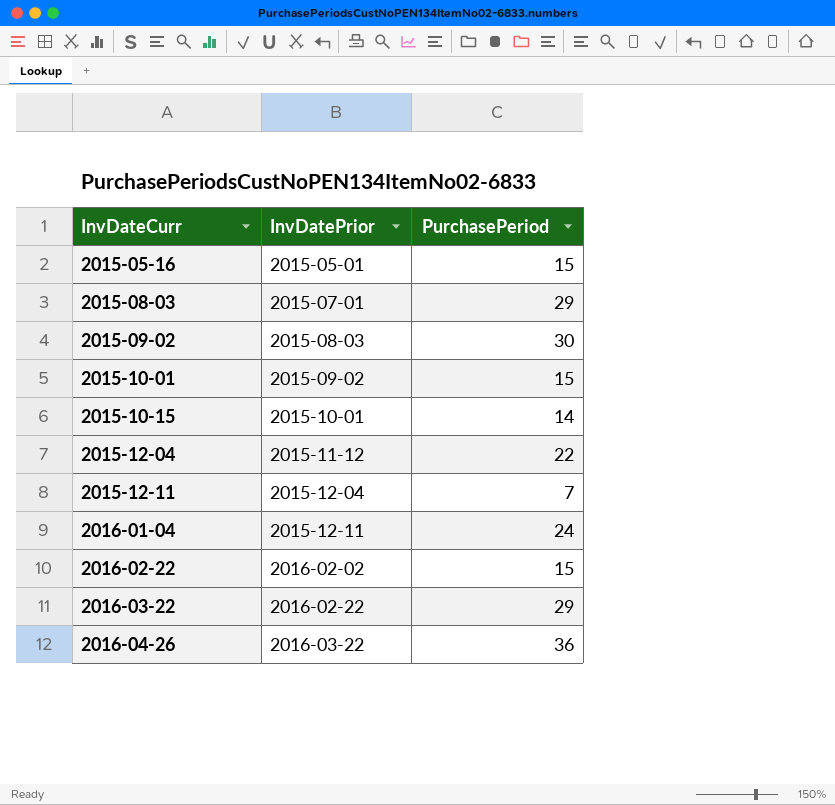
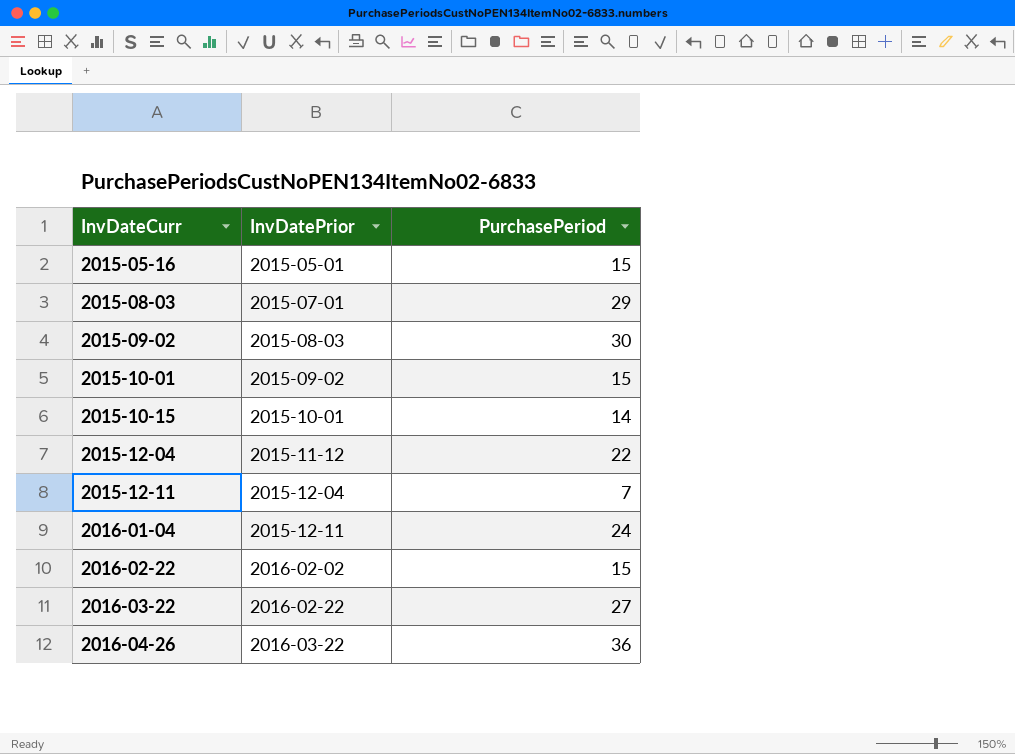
2016-03-22 | PurchasePeriod: 29 -> 27

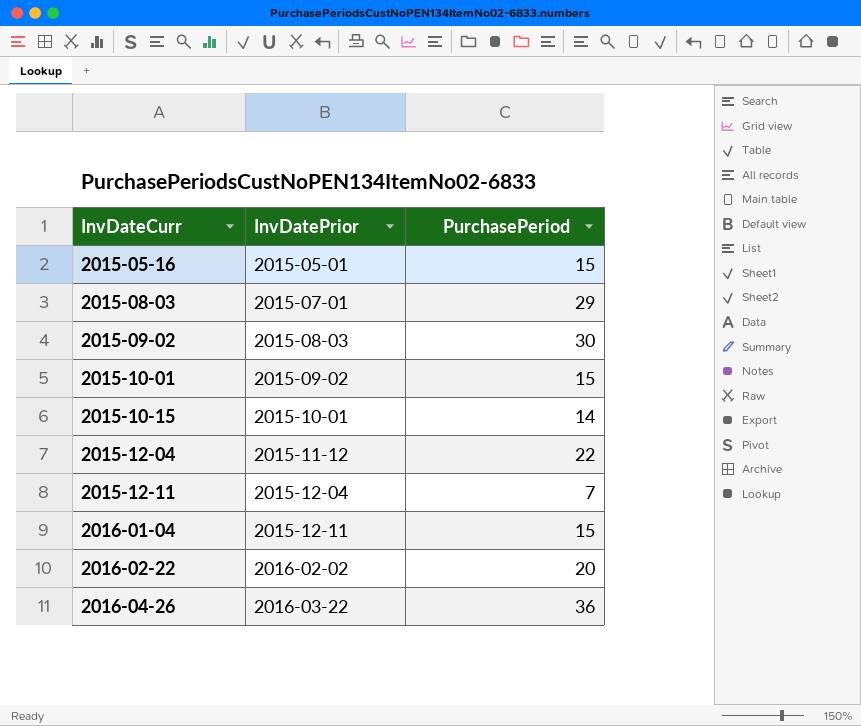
row 2016-03-22: 2016-02-22 | 27 -> none
2016-01-04 | PurchasePeriod: 24 -> 15
2016-02-22 | PurchasePeriod: 15 -> 20

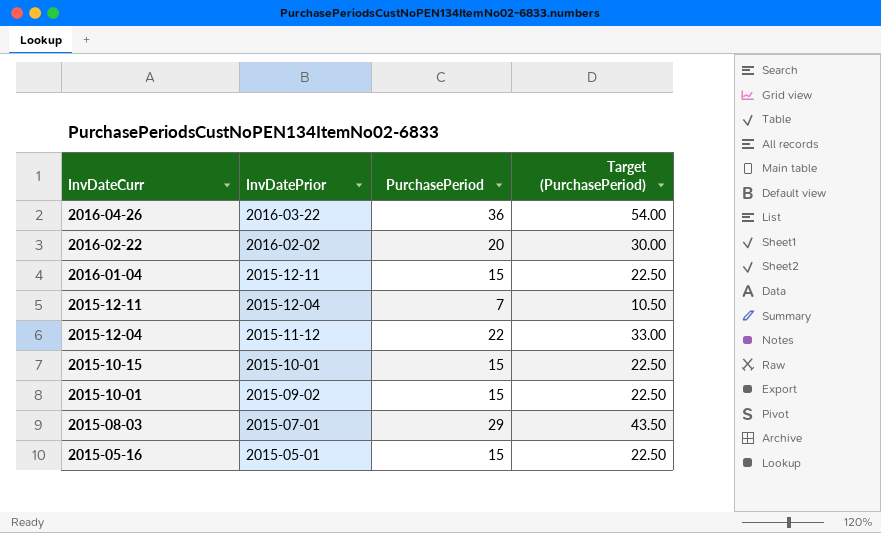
row order: InvDateCurr ascending -> InvDateCurr descending
column Target (PurchasePeriod) | formula: none -> [PurchasePeriod] * 1.5
row 2015-09-02: 2015-08-03 | 30 -> none
2015-10-15 | PurchasePeriod: 14 -> 15

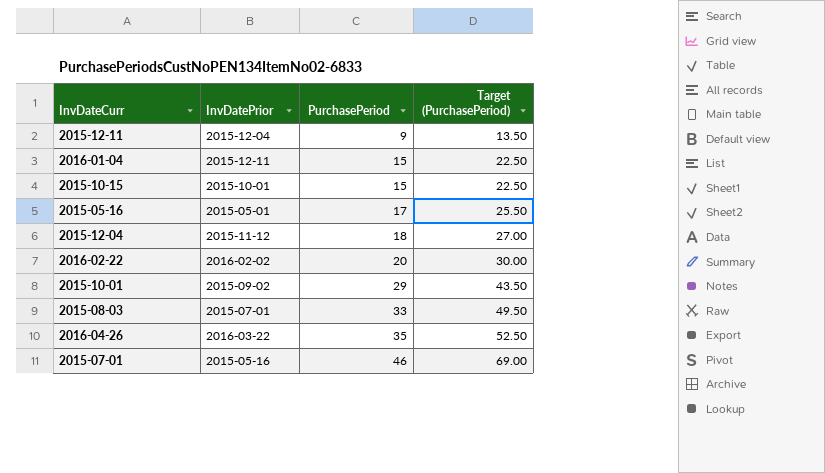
row order: InvDateCurr descending -> PurchasePeriod ascending
2015-12-11 | PurchasePeriod: 7 -> 9
2015-12-11 | Target (PurchasePeriod): 10.50 -> 13.50
2015-05-16 | PurchasePeriod: 15 -> 17
2015-05-16 | Target (PurchasePeriod): 22.50 -> 25.50
2015-12-04 | PurchasePeriod: 22 -> 18
2015-12-04 | Target (PurchasePeriod): 33.00 -> 27.00
2015-10-01 | PurchasePeriod: 15 -> 29
2015-10-01 | Target (PurchasePeriod): 22.50 -> 43.50
2015-08-03 | PurchasePeriod: 29 -> 33
2015-08-03 | Target (PurchasePeriod): 43.50 -> 49.50
2016-04-26 | PurchasePeriod: 36 -> 35
2016-04-26 | Target (PurchasePeriod): 54.00 -> 52.50
row 2015-07-01: none -> 2015-05-16 | 46 | 69.00

